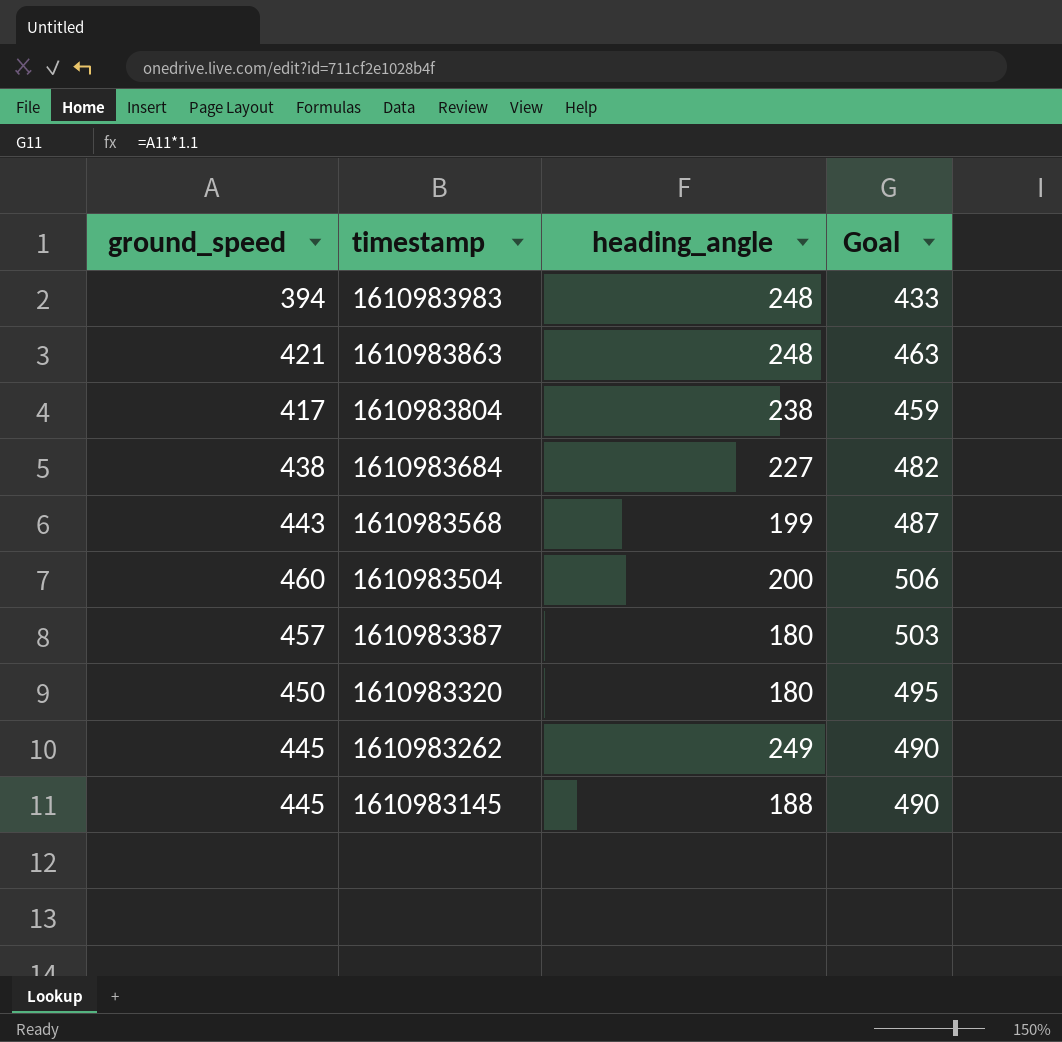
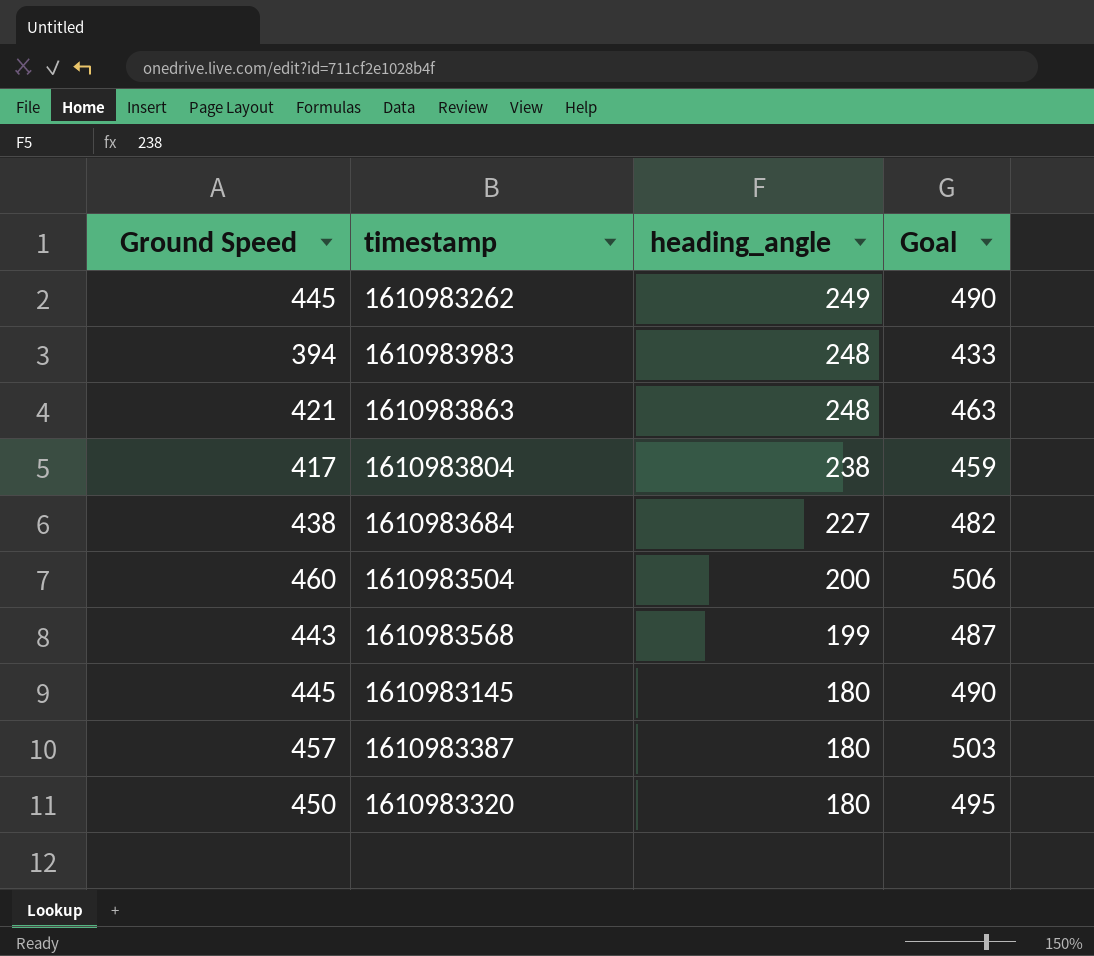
row order: timestamp descending -> heading_angle descending
column name: ground_speed -> Ground Speed
1610983145 | heading_angle: 188 -> 180

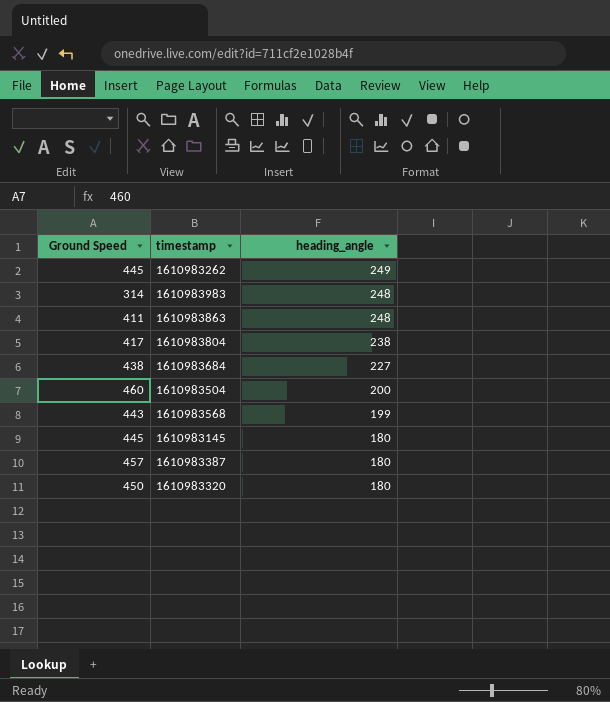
column Goal | formula: [Ground Speed] * 1.1 -> none
1610983983 | Ground Speed: 394 -> 314
1610983863 | Ground Speed: 421 -> 411

